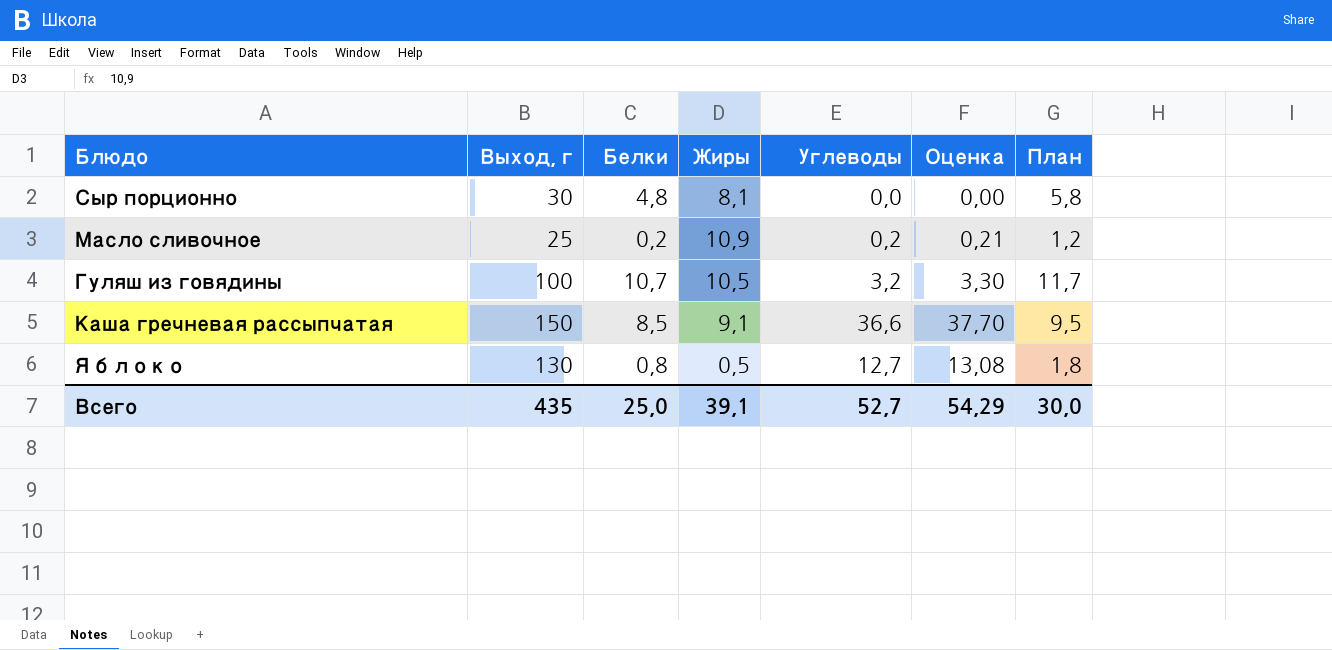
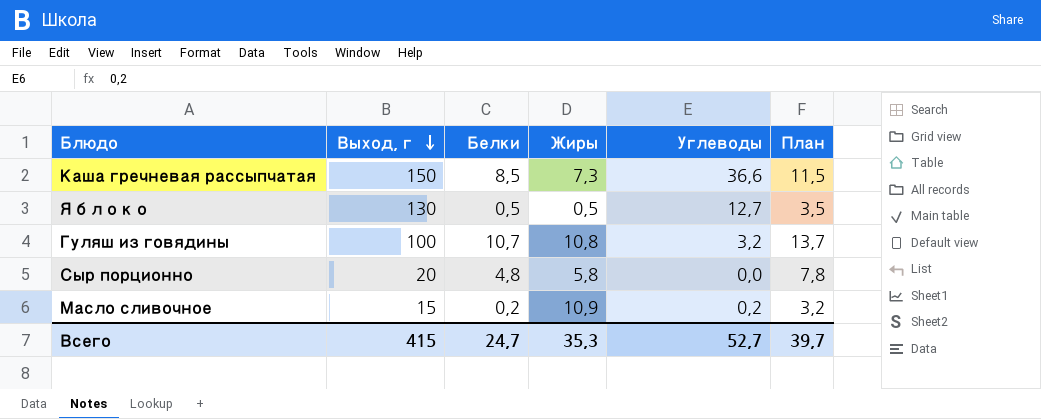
row order: none -> Выход, г descending
column Оценка | formula: [Углеводы] * 1,03 -> none
column План | formula: [Белки] + 1 -> [Белки] + 3
Каша гречневая рассыпчатая | Жиры: 9,1 -> 7,3
Я б л о к о | Белки: 0,8 -> 0,5
Гуляш из говядины | Жиры: 10,5 -> 10,8
Сыр порционно | Выход, г: 30 -> 20
Сыр порционно | Жиры: 8,1 -> 5,8
Масло сливочное | Выход, г: 25 -> 15
Всего | Выход, г: 435 -> 415
Всего | Белки: 25,0 -> 24,7
Всего | Жиры: 39,1 -> 35,3
Всего | План: 30,0 -> 39,7

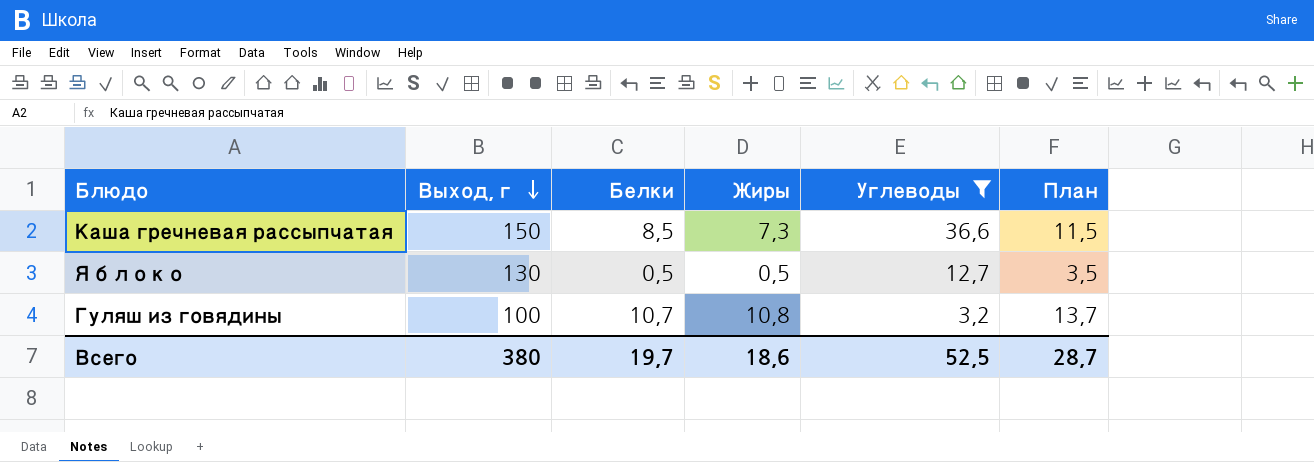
filter: none -> Углеводы >= 3,2
Всего | Выход, г: 415 -> 380
Всего | Белки: 24,7 -> 19,7
Всего | Жиры: 35,3 -> 18,6
Всего | Углеводы: 52,7 -> 52,5
Всего | План: 39,7 -> 28,7

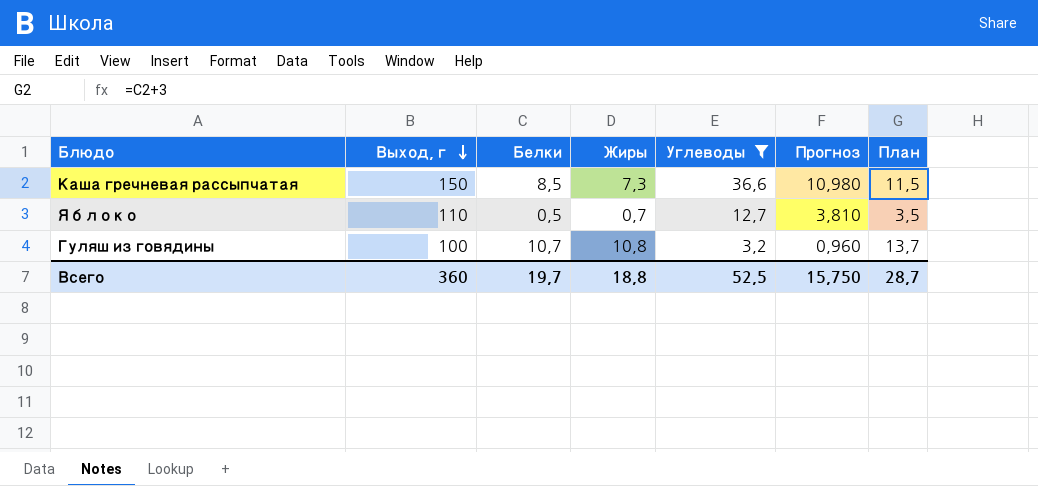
column Прогноз | formula: none -> [Углеводы] * 0,3
Я б л о к о | Выход, г: 130 -> 110
Я б л о к о | Жиры: 0,5 -> 0,7
Всего | Выход, г: 380 -> 360
Всего | Жиры: 18,6 -> 18,8

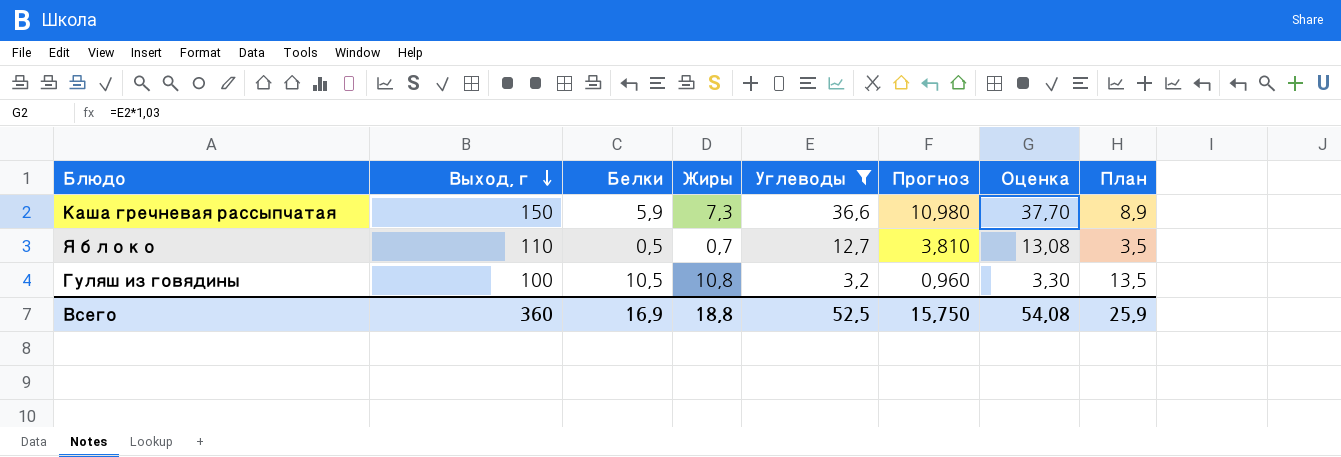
column Оценка | formula: none -> [Углеводы] * 1,03
Каша гречневая рассыпчатая | Белки: 8,5 -> 5,9
Каша гречневая рассыпчатая | План: 11,5 -> 8,9
Гуляш из говядины | Белки: 10,7 -> 10,5
Гуляш из говядины | План: 13,7 -> 13,5
Всего | Белки: 19,7 -> 16,9
Всего | План: 28,7 -> 25,9

